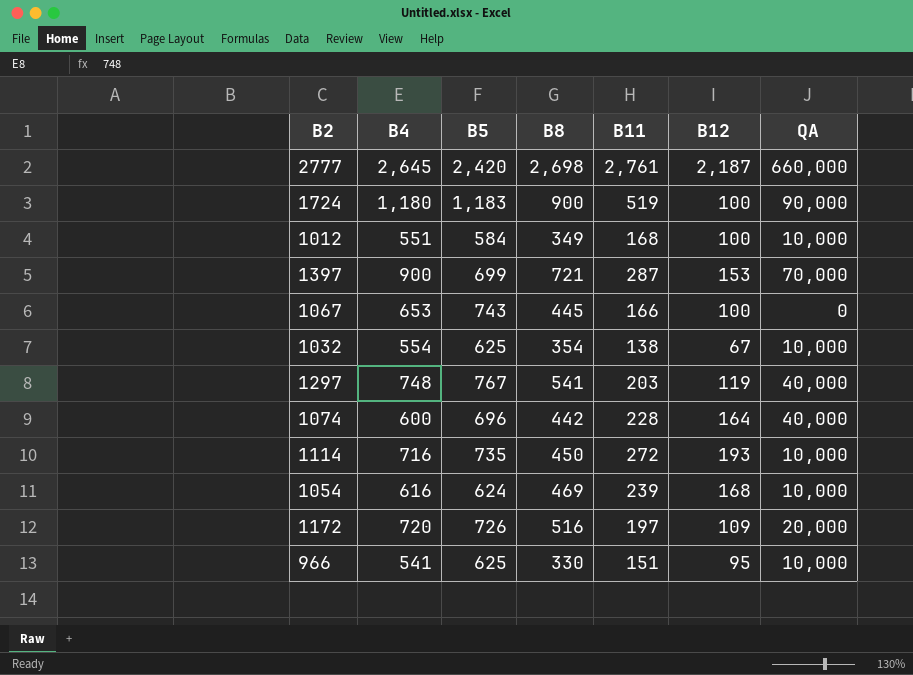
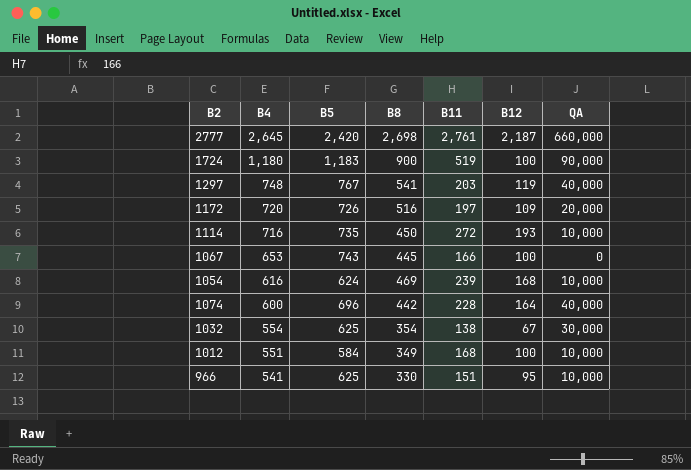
row order: none -> B4 descending
row 1397: 900 | 699 | 721 | 287 | 153 | 70,000 -> none
1032 | QA: 10,000 -> 30,000

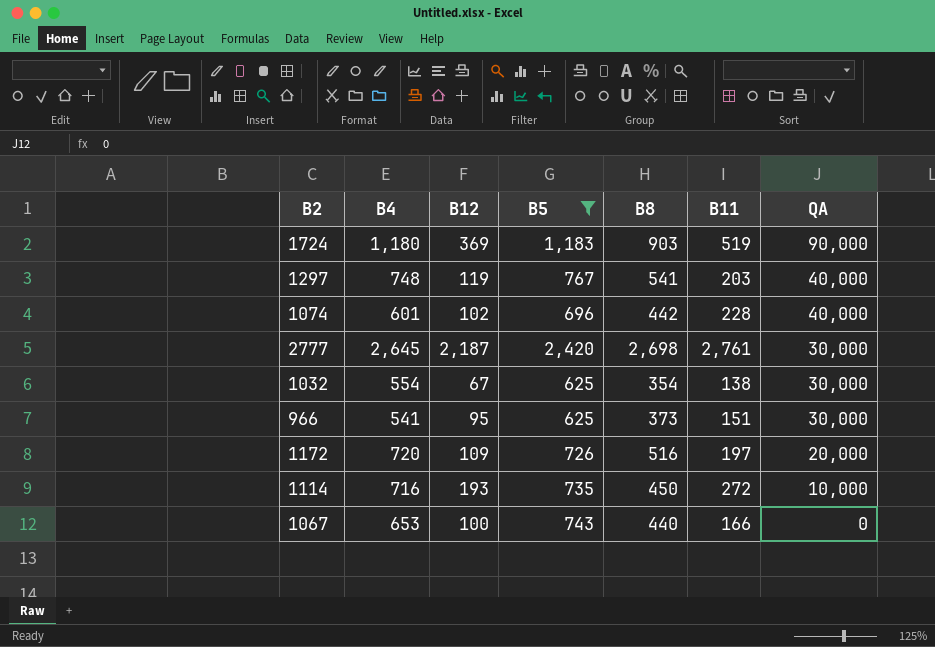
filter: none -> B5 >= 625
row order: B4 descending -> QA descending
column B12 | position: 6 -> 3
1724 | B12: 100 -> 369
1724 | B8: 900 -> 903
1074 | B4: 600 -> 601
1074 | B12: 164 -> 102
2777 | QA: 660,000 -> 30,000
966 | B8: 330 -> 373
966 | QA: 10,000 -> 30,000
1067 | B8: 445 -> 440

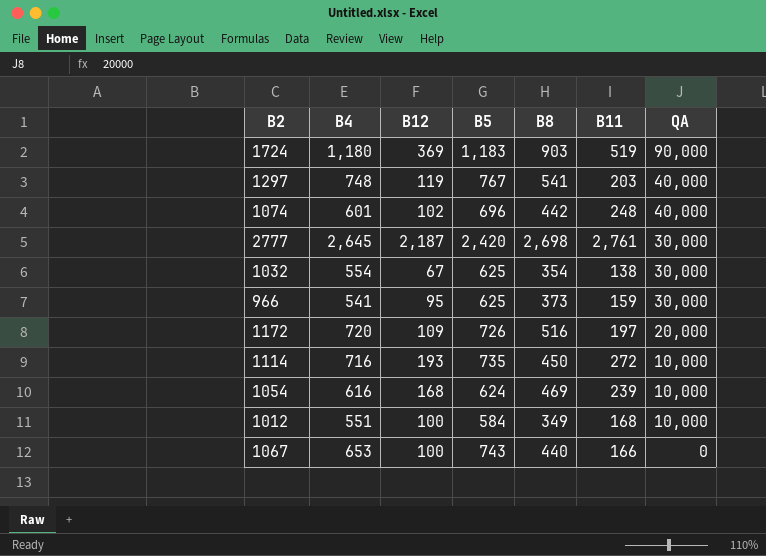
filter: B5 >= 625 -> none
1074 | B11: 228 -> 248
966 | B11: 151 -> 159

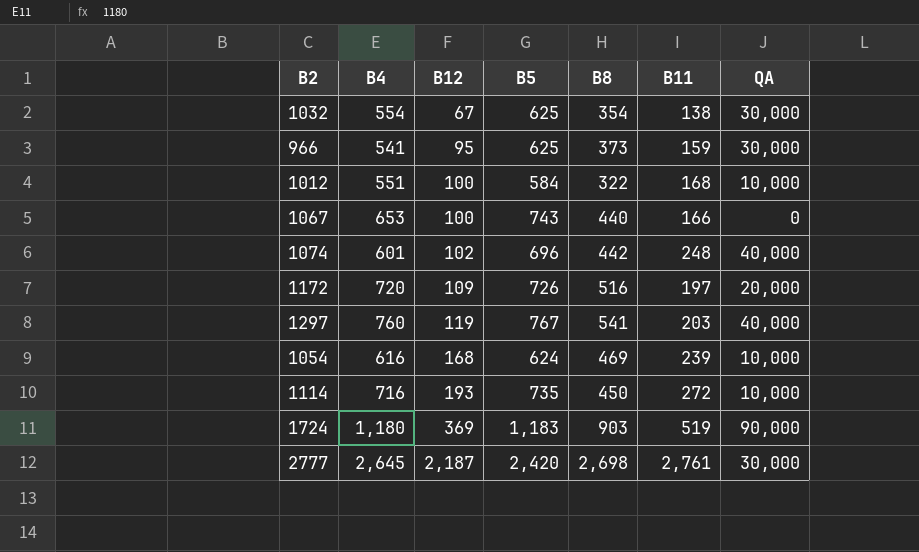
row order: QA descending -> B12 ascending
1012 | B8: 349 -> 322
1297 | B4: 748 -> 760

